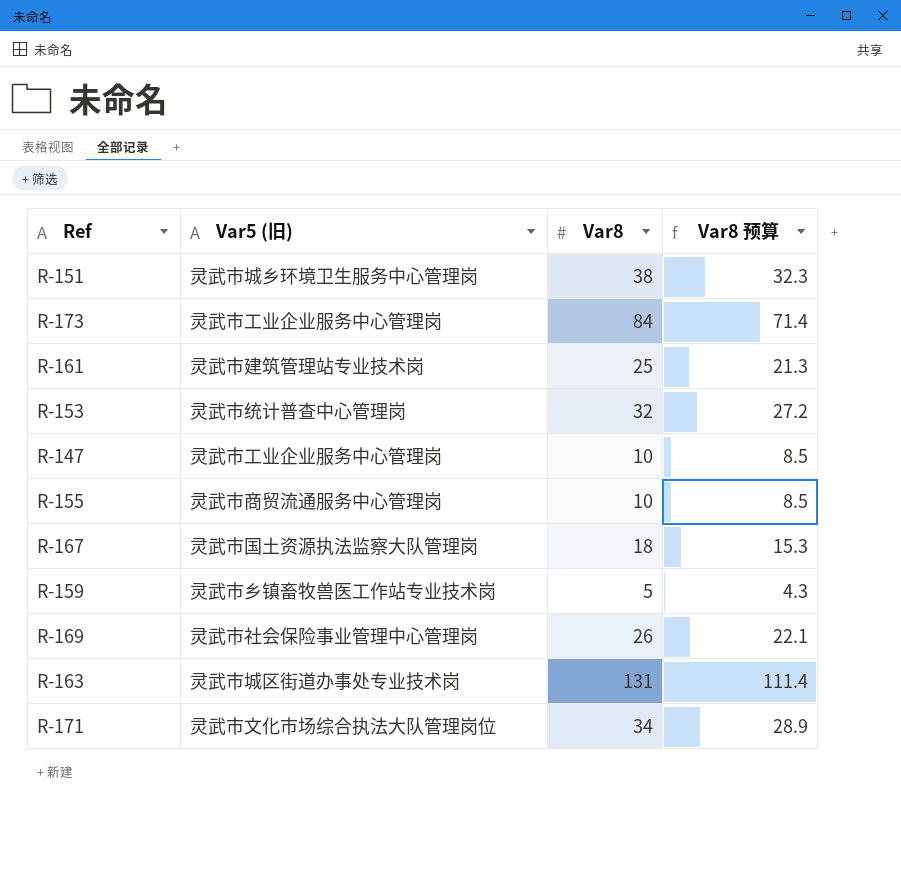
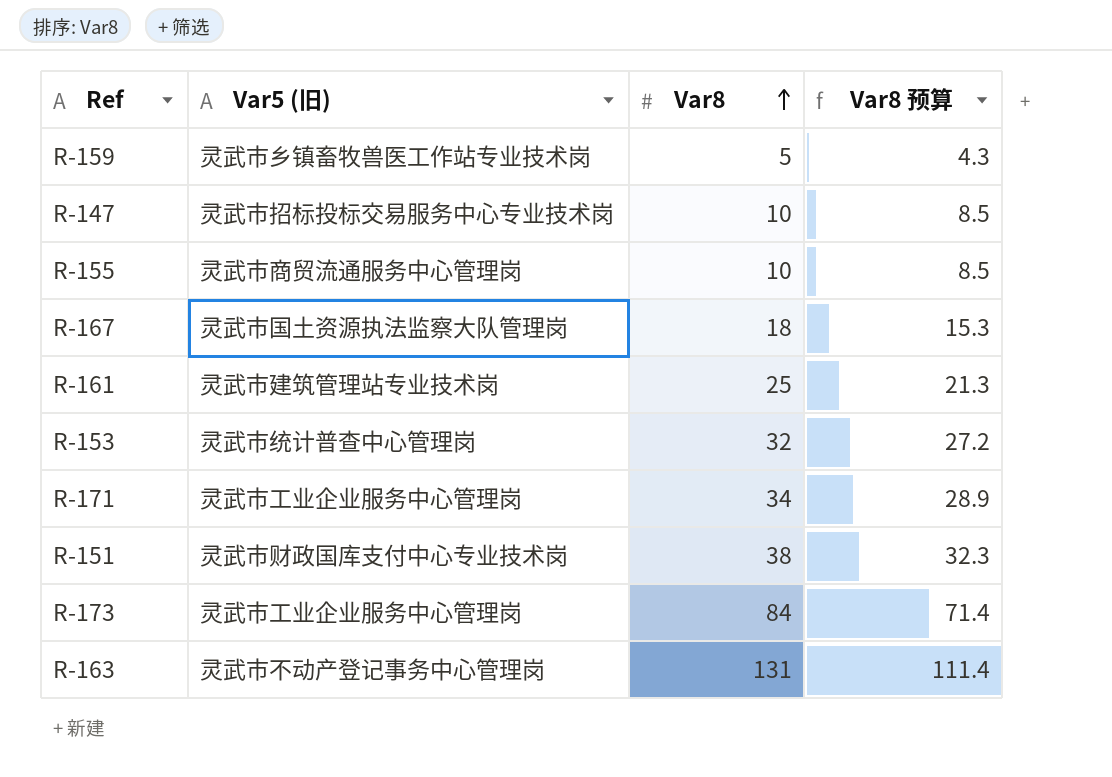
row order: none -> Var8 ascending
row R-169: 灵武市社会保险事业管理中心管理岗 | 26 | 22.1 -> none
R-147 | Var5 (旧): 灵武市工业企业服务中心管理岗 -> 灵武市招标投标交易服务中心专业技术岗
R-171 | Var5 (旧): 灵武市文化市场综合执法大队管理岗位 -> 灵武市工业企业服务中心管理岗
R-151 | Var5 (旧): 灵武市城乡环境卫生服务中心管理岗 -> 灵武市财政国库支付中心专业技术岗
R-163 | Var5 (旧): 灵武市城区街道办事处专业技术岗 -> 灵武市不动产登记事务中心管理岗

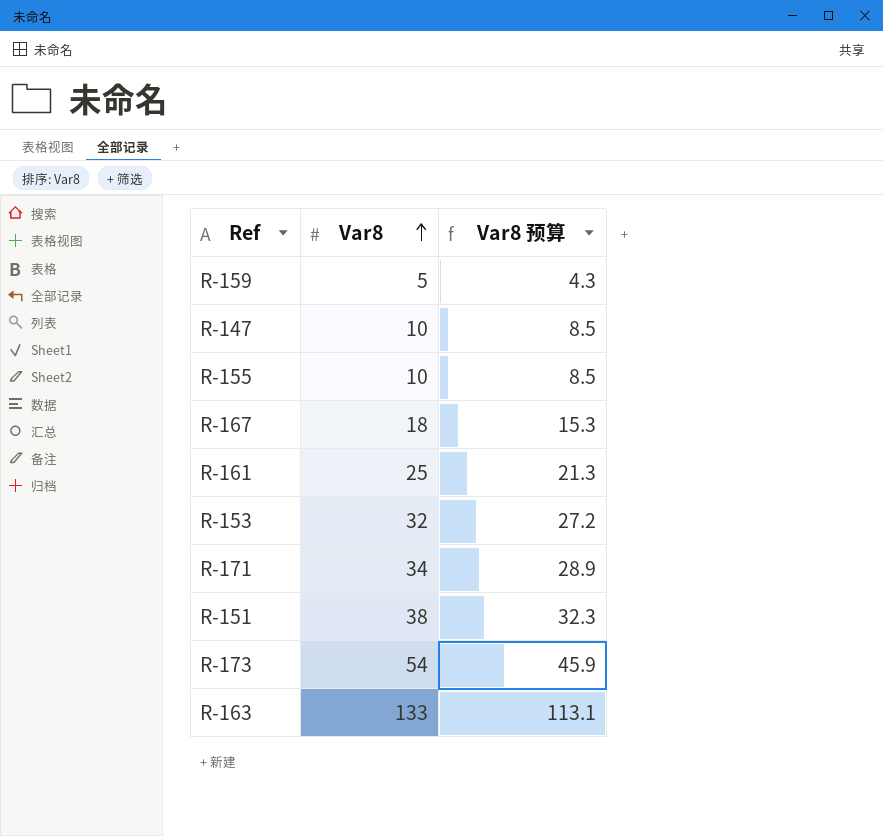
column Var5 (旧) | position: 2 -> none
R-173 | Var8: 84 -> 54
R-173 | Var8 预算: 71.4 -> 45.9
R-163 | Var8: 131 -> 133
R-163 | Var8 预算: 111.4 -> 113.1

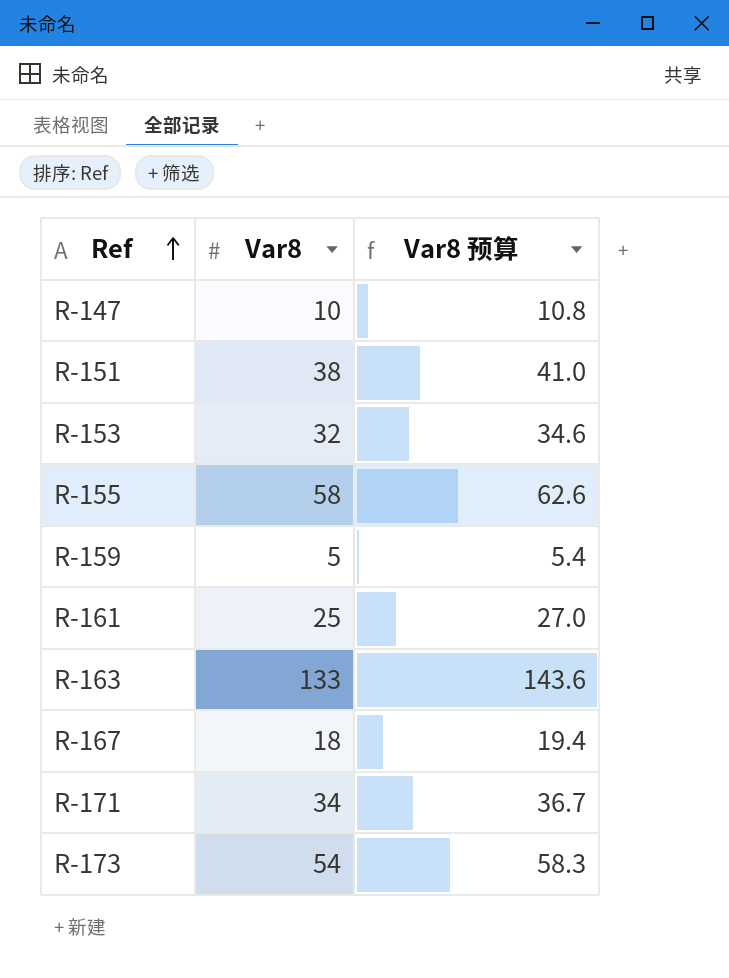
row order: Var8 ascending -> Ref ascending
column Var8 预算 | formula: [Var8] * 0.85 -> [Var8] * 1.08
R-155 | Var8: 10 -> 58

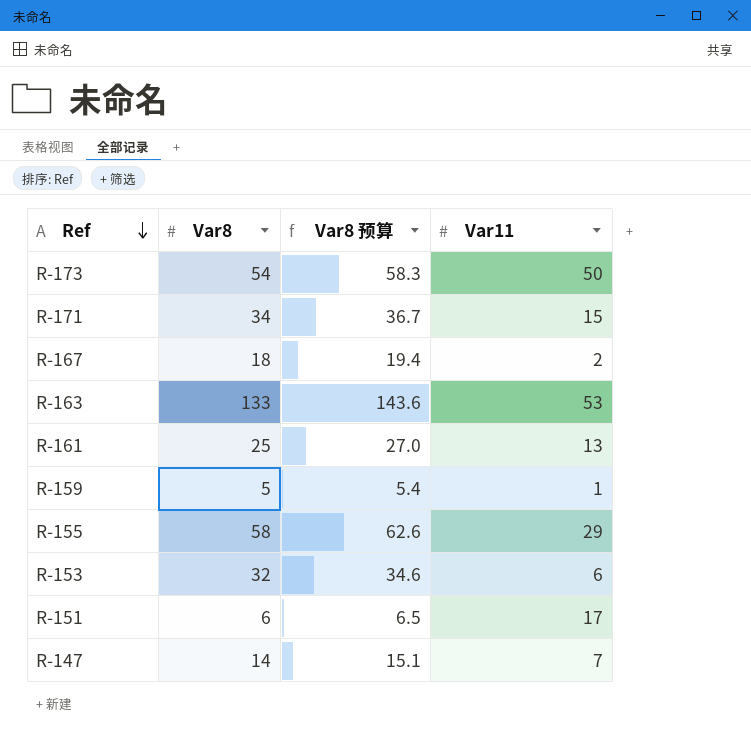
row order: Ref ascending -> Ref descending
column Var11 | position: none -> 4
R-151 | Var8: 38 -> 6
R-151 | Var8 预算: 41.0 -> 6.5
R-147 | Var8: 10 -> 14
R-147 | Var8 预算: 10.8 -> 15.1

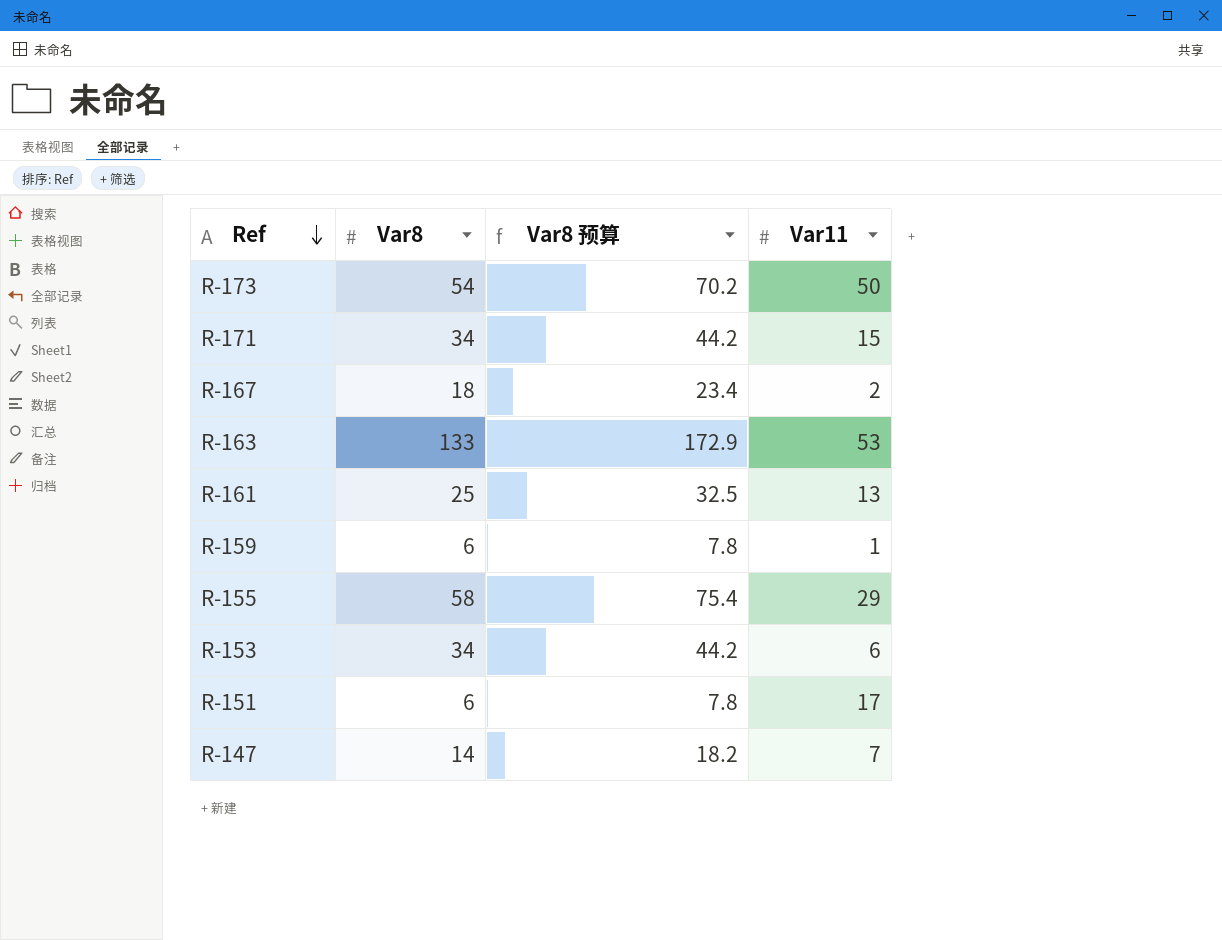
column Var8 预算 | formula: [Var8] * 1.08 -> [Var8] * 1.3
R-159 | Var8: 5 -> 6
R-153 | Var8: 32 -> 34

